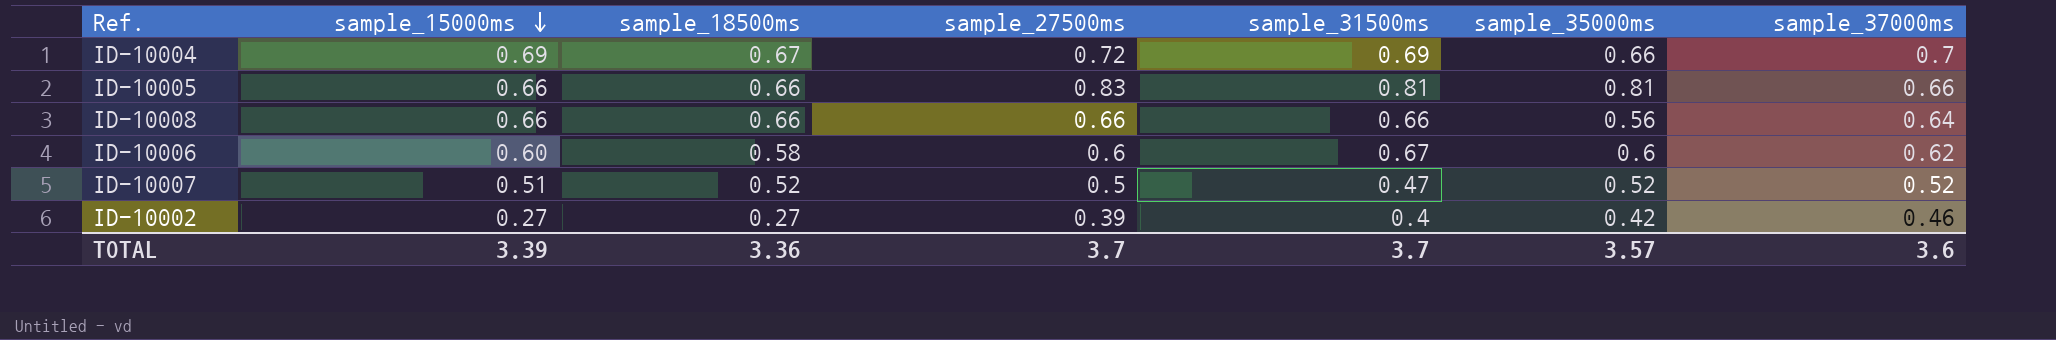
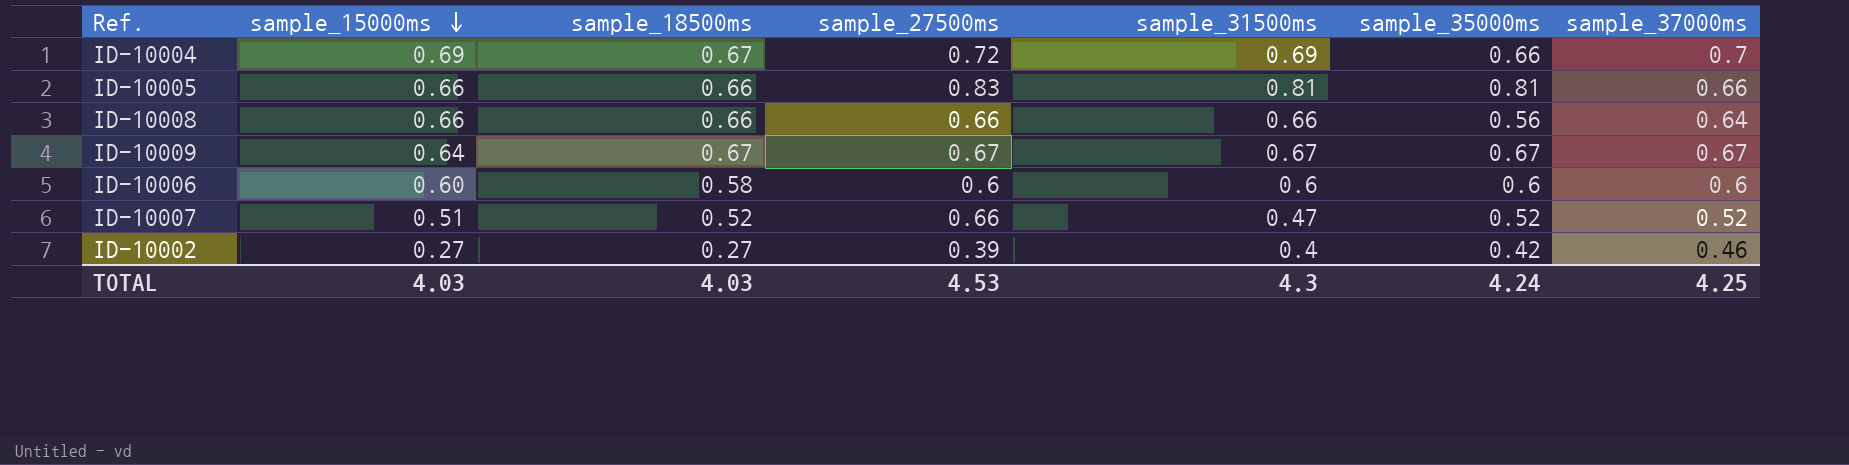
row ID-10009: none -> 0.64 | 0.67 | 0.67 | 0.67 | 0.67 | 0.67
ID-10006 | sample_31500ms: 0.67 -> 0.6
ID-10006 | sample_37000ms: 0.62 -> 0.6
ID-10007 | sample_27500ms: 0.5 -> 0.66
TOTAL | sample_15000ms: 3.39 -> 4.03
TOTAL | sample_18500ms: 3.36 -> 4.03
TOTAL | sample_27500ms: 3.7 -> 4.53
TOTAL | sample_31500ms: 3.7 -> 4.3
TOTAL | sample_35000ms: 3.57 -> 4.24
TOTAL | sample_37000ms: 3.6 -> 4.25

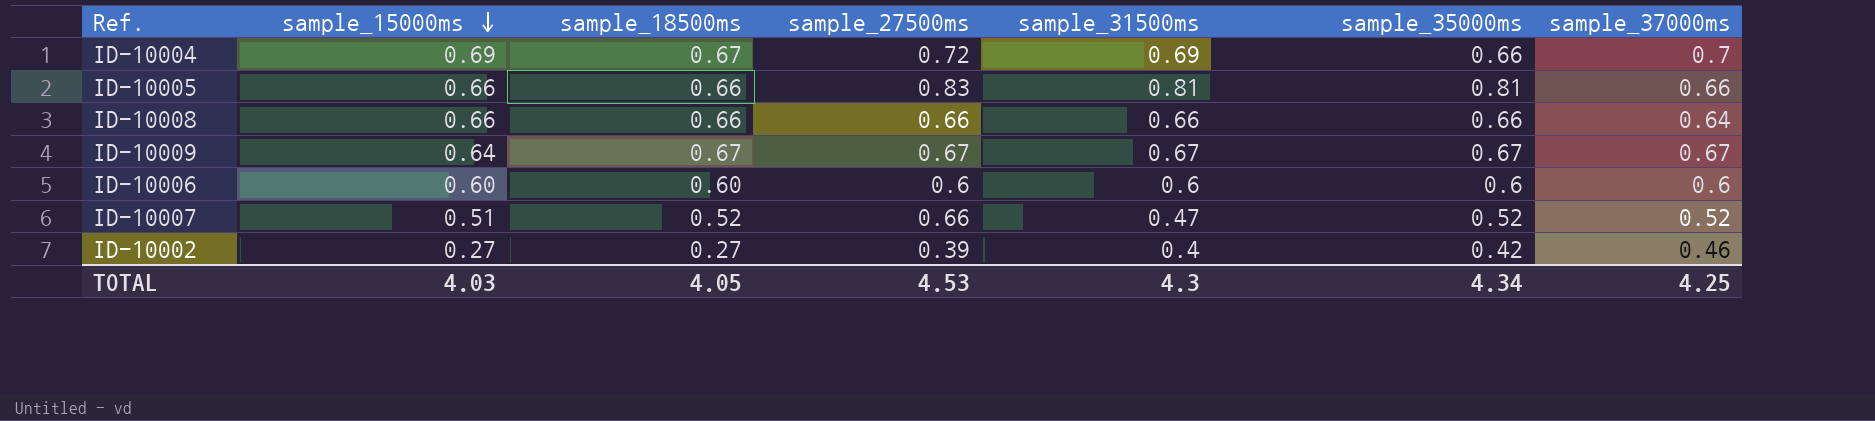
ID-10008 | sample_35000ms: 0.56 -> 0.66
ID-10006 | sample_18500ms: 0.58 -> 0.60
TOTAL | sample_18500ms: 4.03 -> 4.05
TOTAL | sample_35000ms: 4.24 -> 4.34

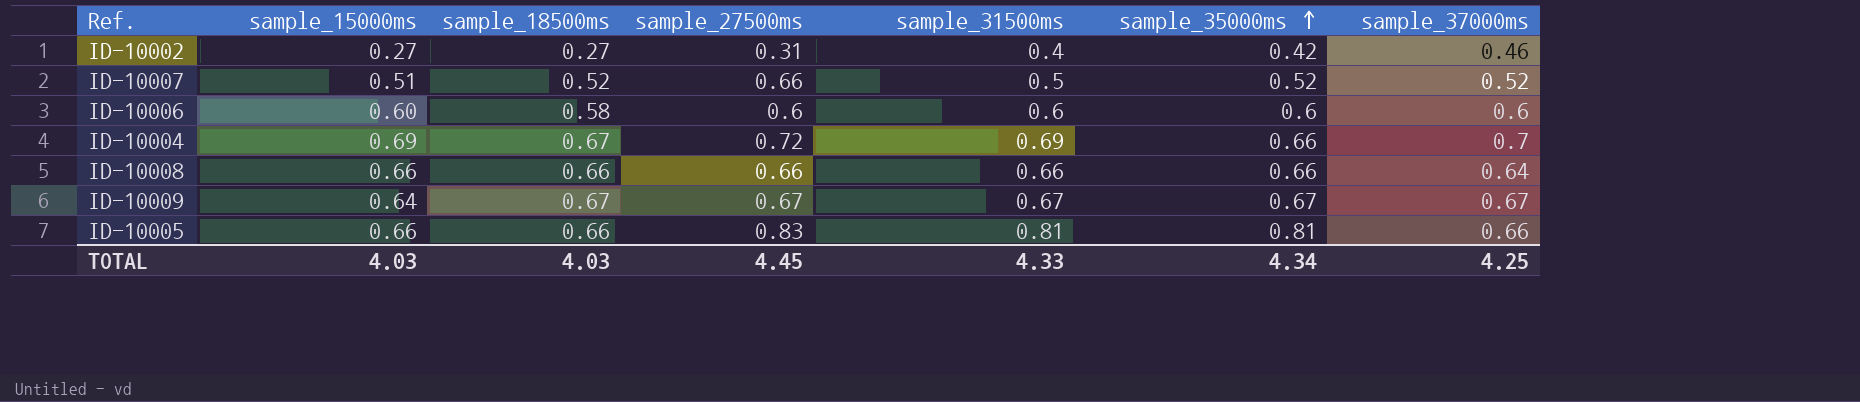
row order: sample_15000ms descending -> sample_35000ms ascending
ID-10002 | sample_27500ms: 0.39 -> 0.31
ID-10007 | sample_31500ms: 0.47 -> 0.5
ID-10006 | sample_18500ms: 0.60 -> 0.58
TOTAL | sample_18500ms: 4.05 -> 4.03
TOTAL | sample_27500ms: 4.53 -> 4.45
TOTAL | sample_31500ms: 4.3 -> 4.33

